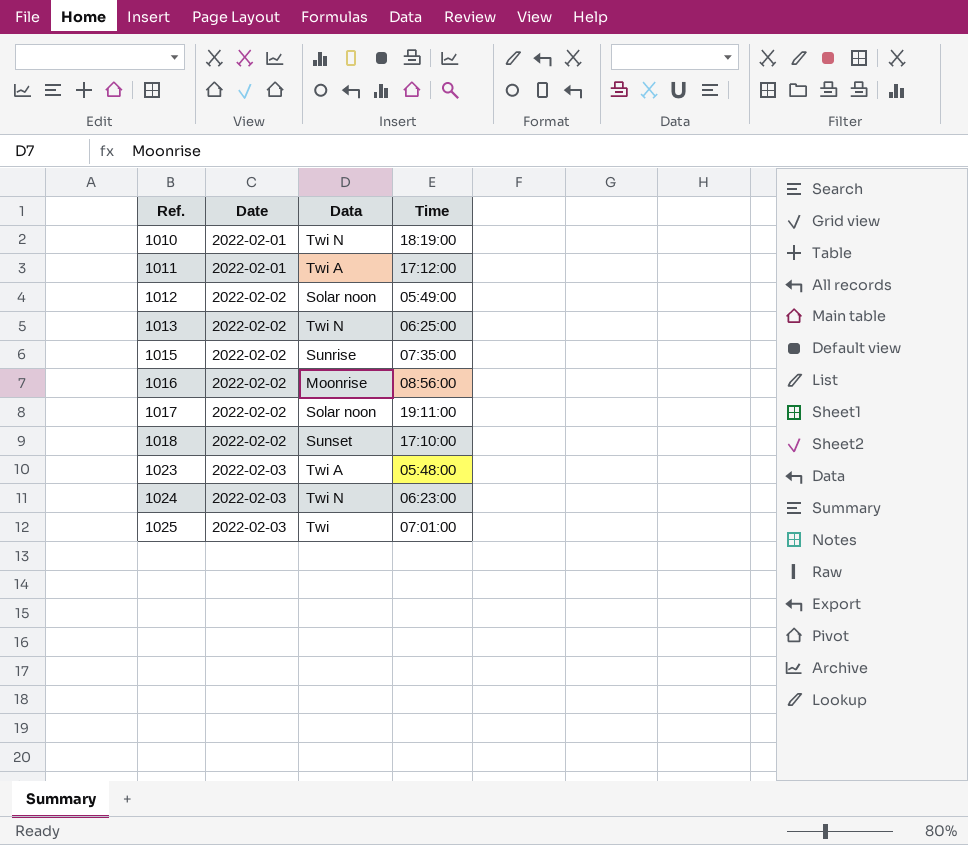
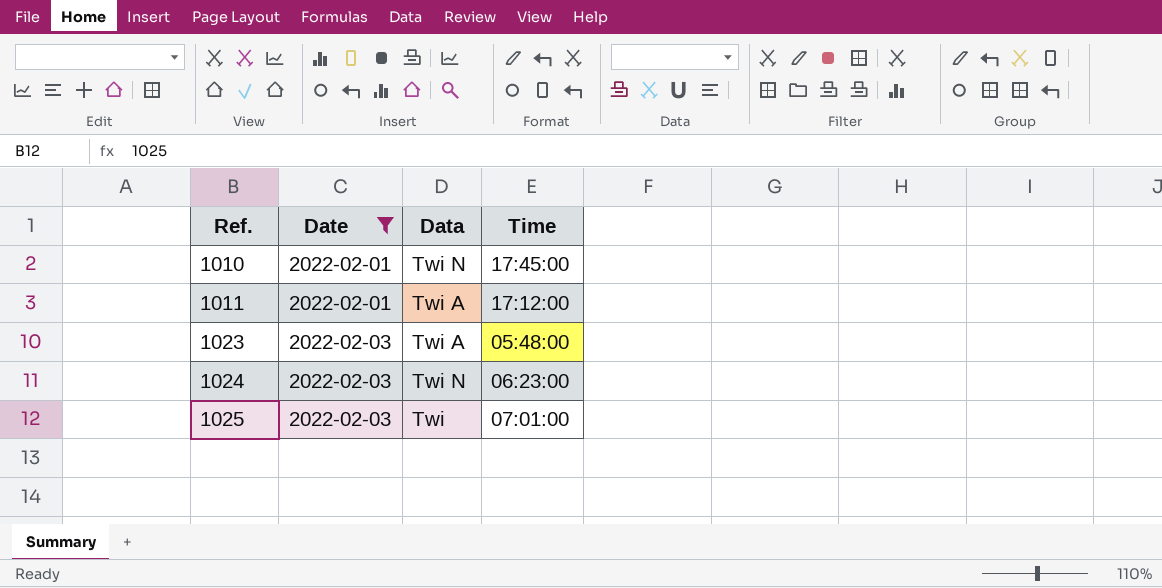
filter: none -> Date != 2022-02-02
1010 | Time: 18:19:00 -> 17:45:00

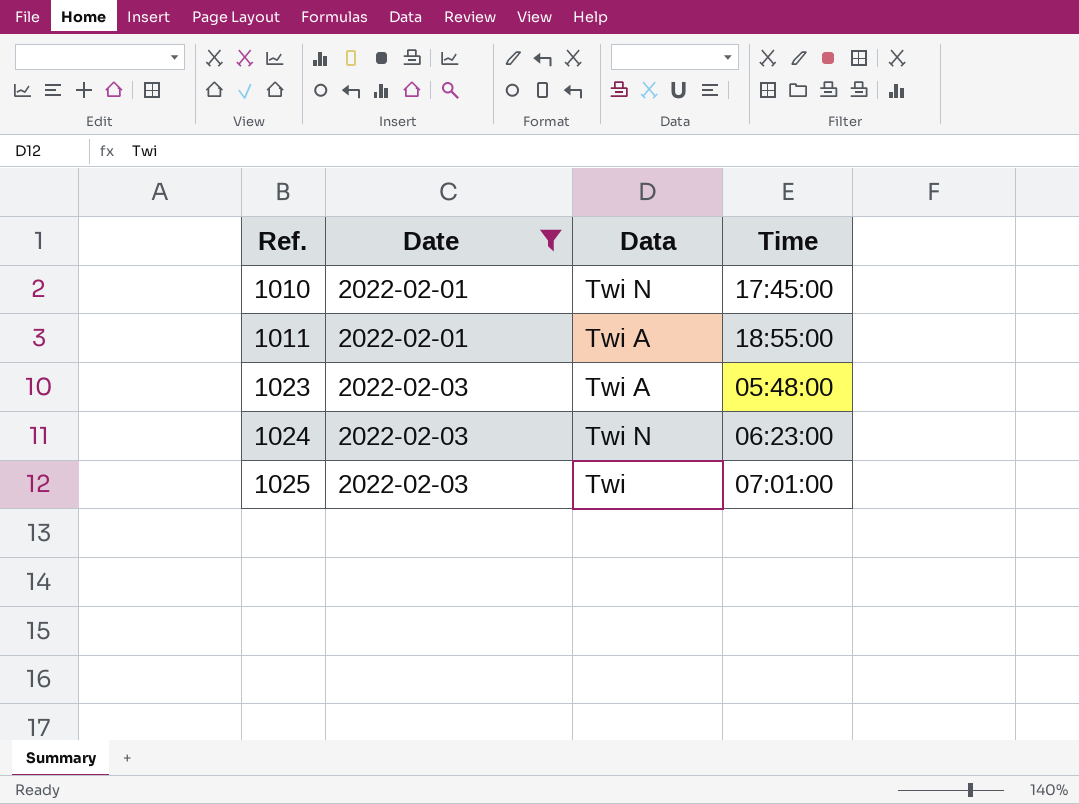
1011 | Time: 17:12:00 -> 18:55:00

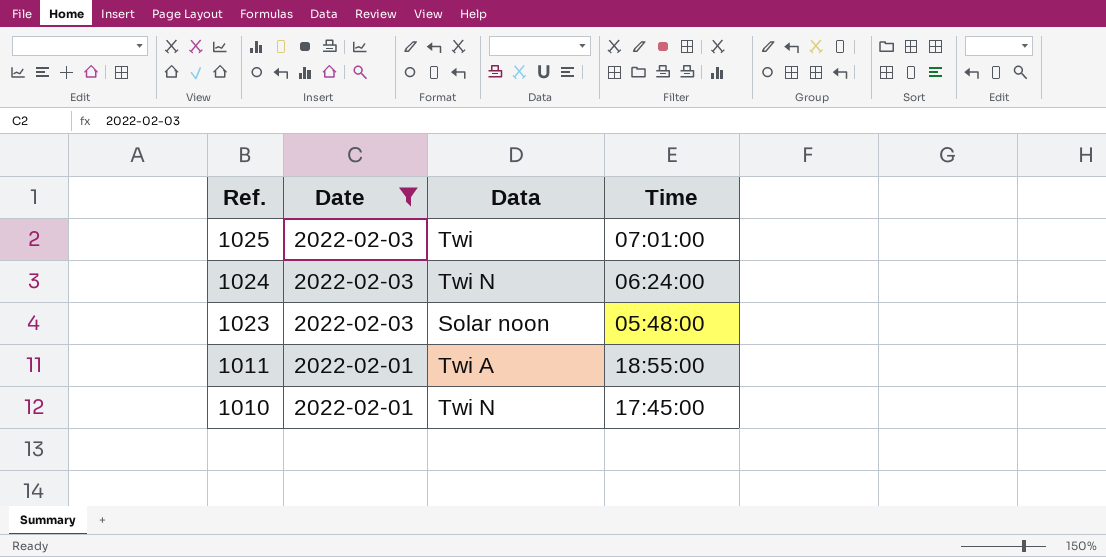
row order: Ref. ascending -> Ref. descending
1024 | Time: 06:23:00 -> 06:24:00
1023 | Data: Twi A -> Solar noon

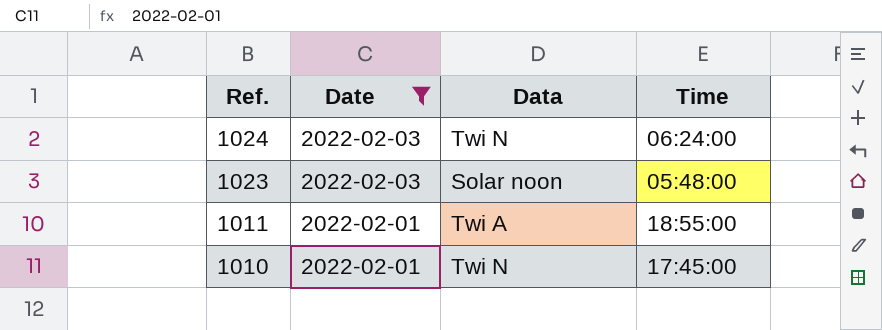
row 1025: 2022-02-03 | Twi | 07:01:00 -> none

